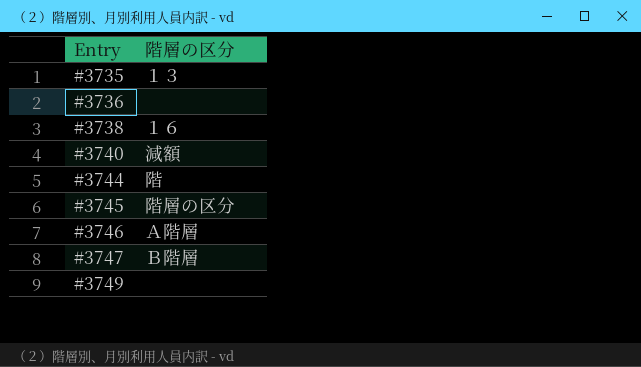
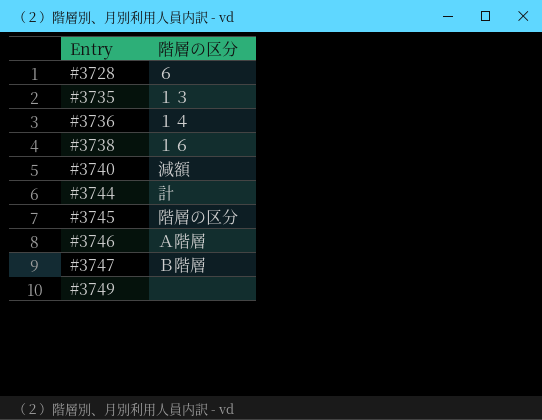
row #3728: none -> ６
#3736 | 階層の区分: none -> １４
#3744 | 階層の区分: 階 -> 計

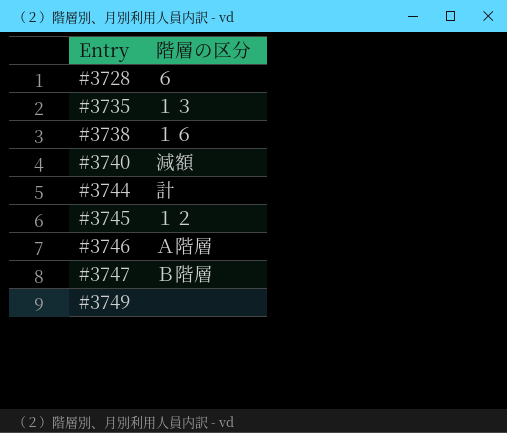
row #3736: １４ -> none
#3745 | 階層の区分: 階層の区分 -> １２

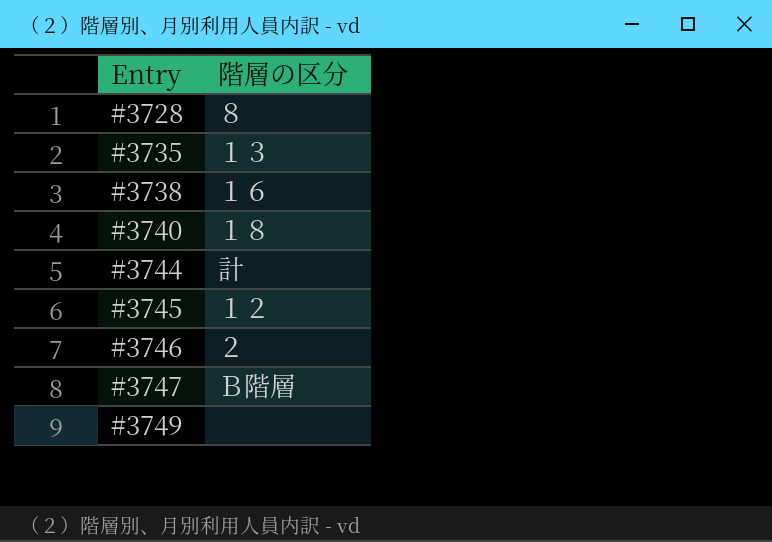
#3728 | 階層の区分: ６ -> ８
#3740 | 階層の区分: 減額 -> １８
#3746 | 階層の区分: Ａ階層 -> ２

